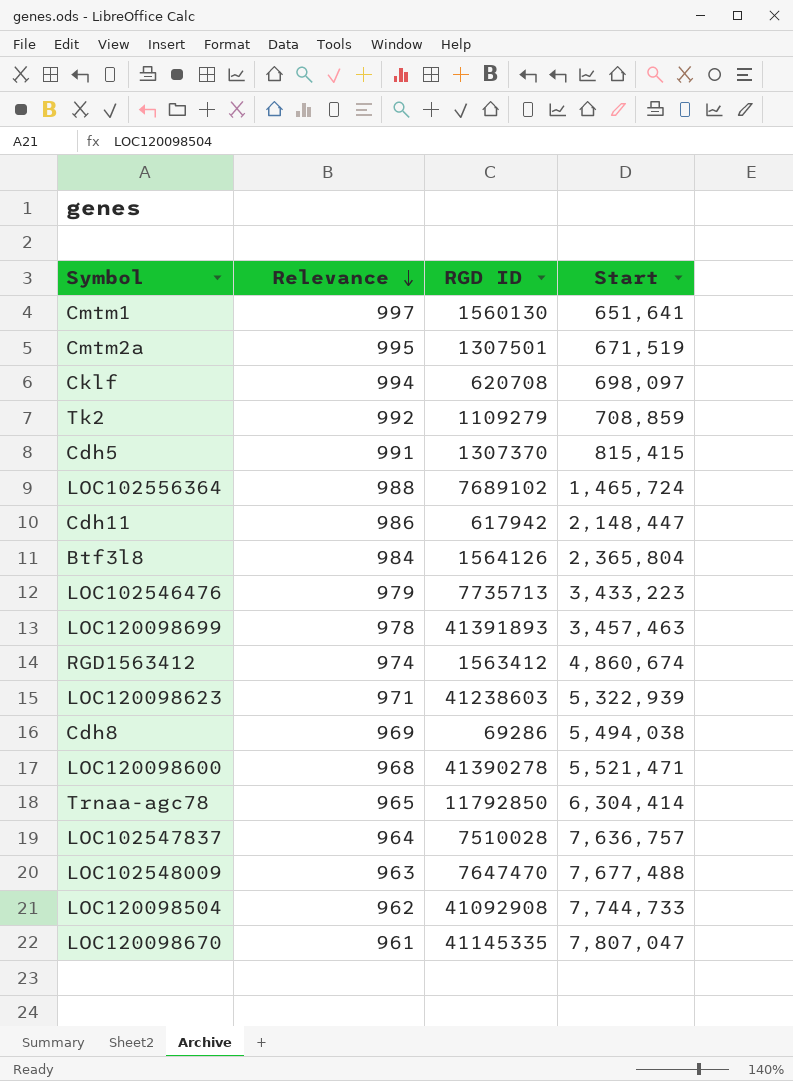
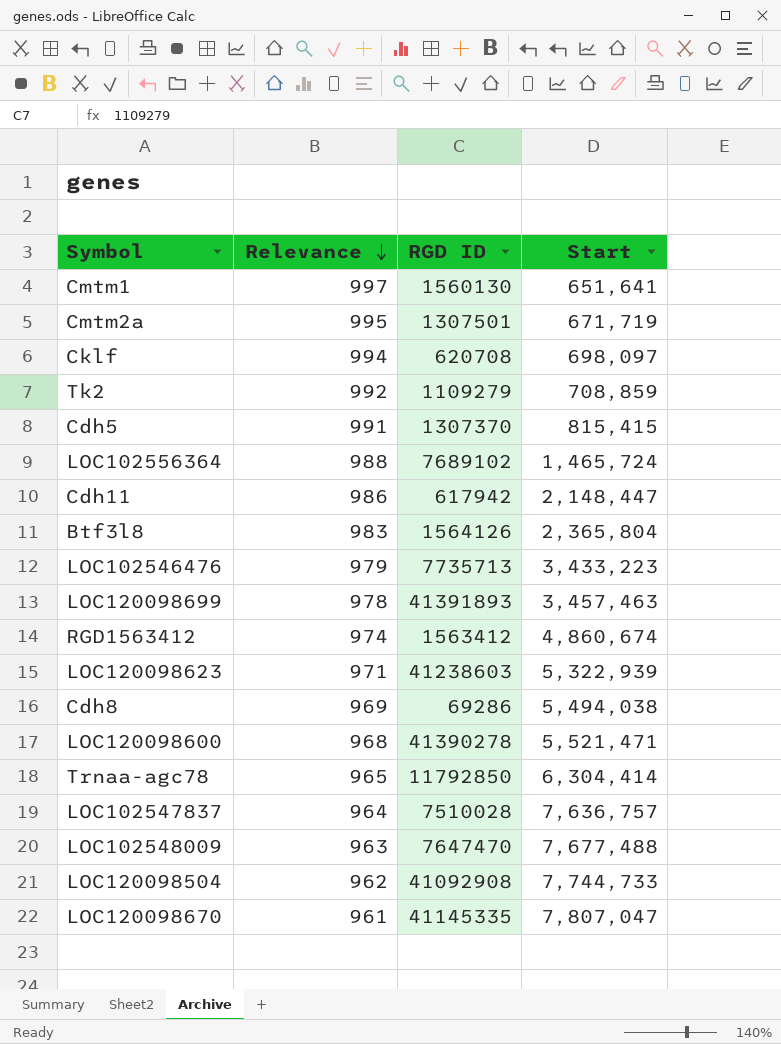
Cmtm2a | Start: 671,519 -> 671,719
Btf3l8 | Relevance: 984 -> 983

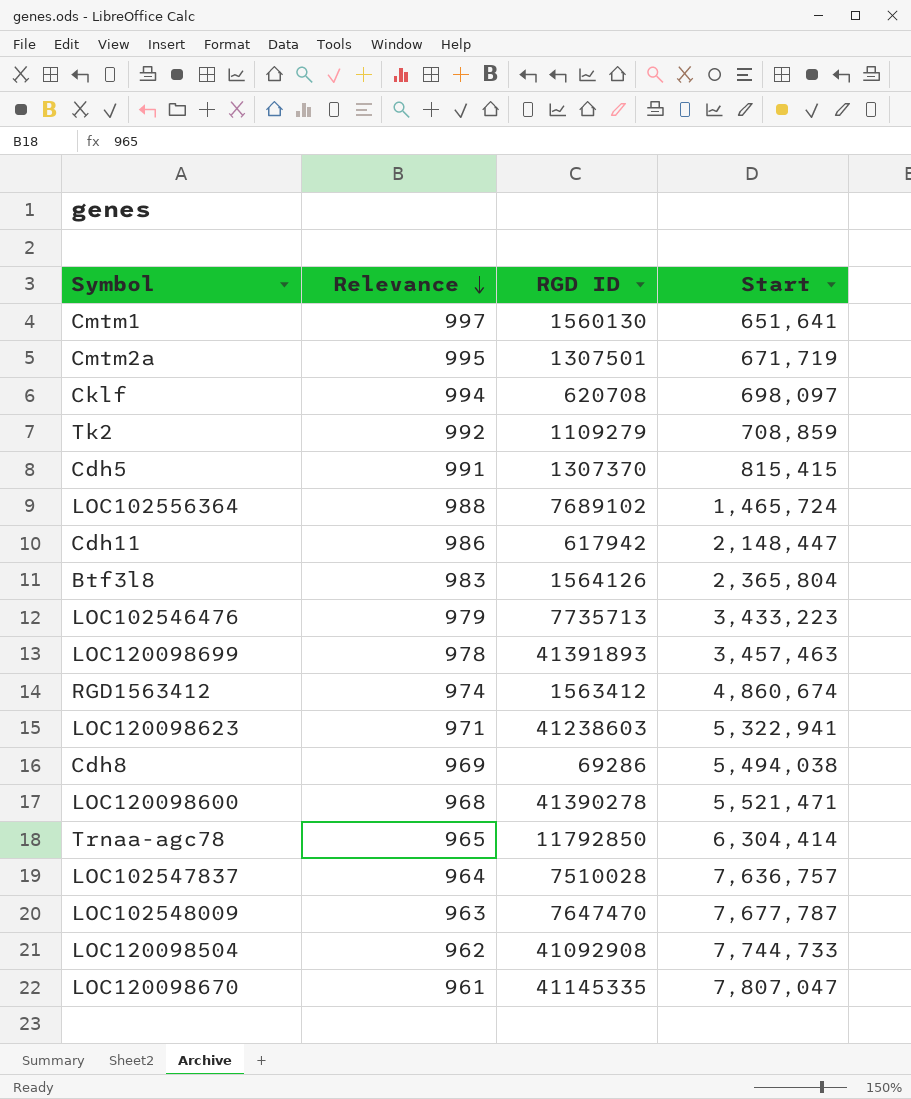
LOC120098623 | Start: 5,322,939 -> 5,322,941
LOC102548009 | Start: 7,677,488 -> 7,677,787

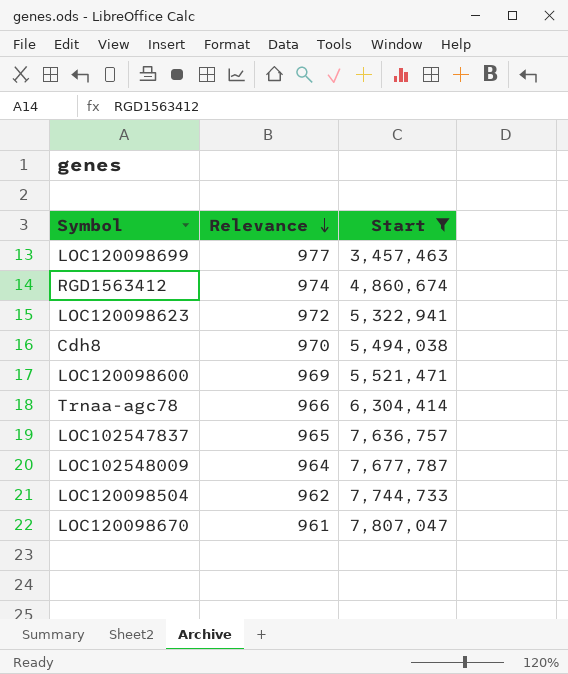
filter: none -> Start >= 3,457,463
column RGD ID | position: 3 -> none
LOC120098699 | Relevance: 978 -> 977
LOC120098623 | Relevance: 971 -> 972
Cdh8 | Relevance: 969 -> 970
LOC120098600 | Relevance: 968 -> 969
Trnaa-agc78 | Relevance: 965 -> 966
LOC102547837 | Relevance: 964 -> 965
LOC102548009 | Relevance: 963 -> 964

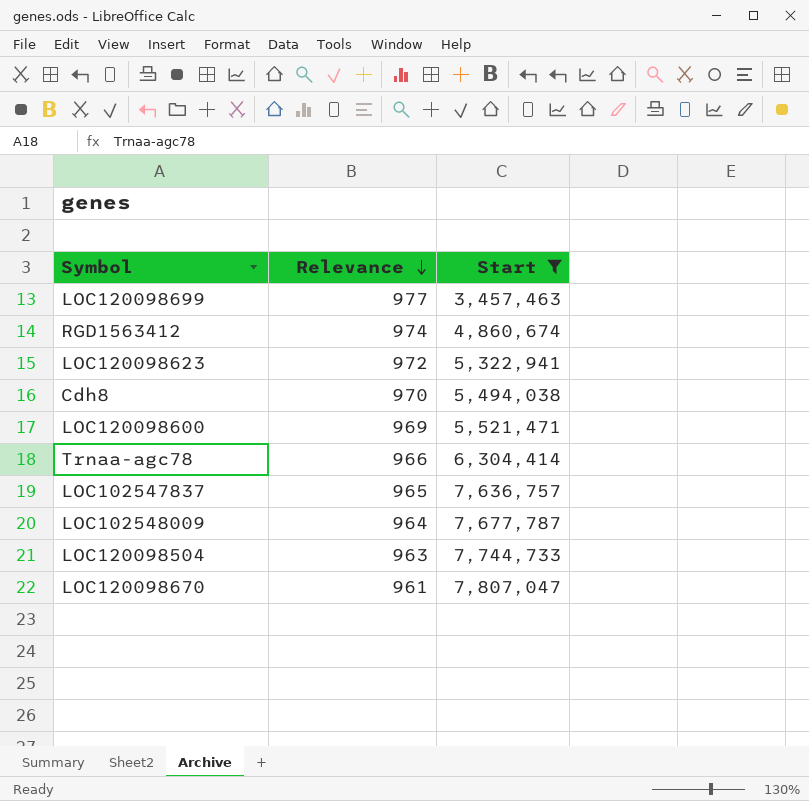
LOC120098504 | Relevance: 962 -> 963

